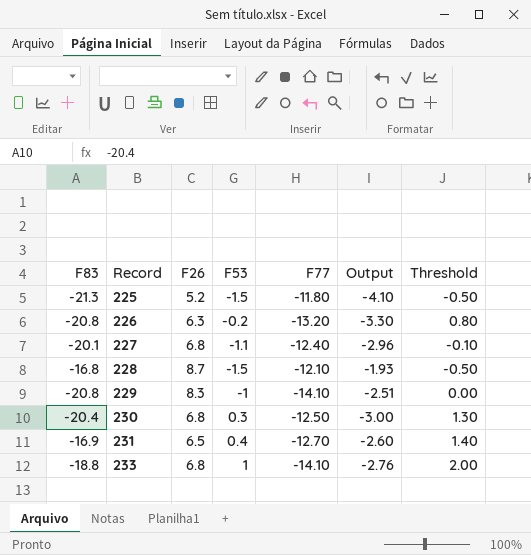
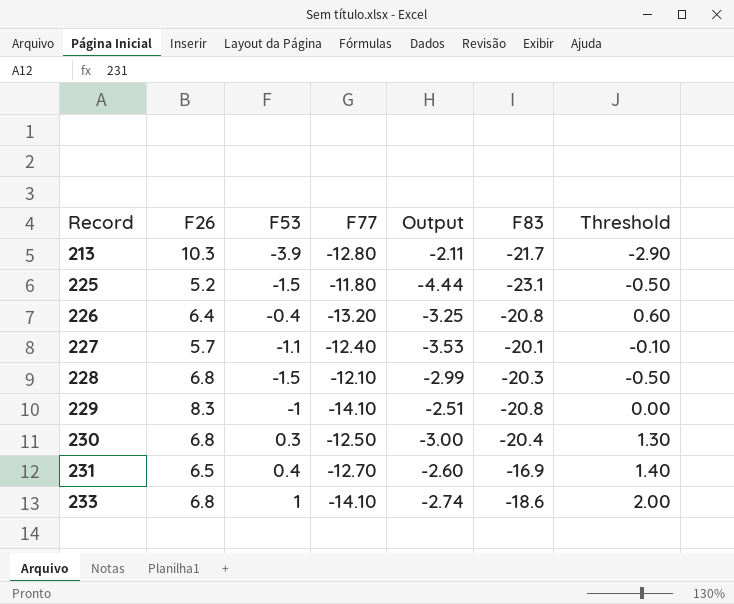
column F83 | position: 1 -> 6
row 213: none -> 10.3 | -3.9 | -12.80 | -2.11 | -21.7 | -2.90
225 | Output: -4.10 -> -4.44
225 | F83: -21.3 -> -23.1
226 | F26: 6.3 -> 6.4
226 | F53: -0.2 -> -0.4
226 | Output: -3.30 -> -3.25
226 | Threshold: 0.80 -> 0.60
227 | F26: 6.8 -> 5.7
227 | Output: -2.96 -> -3.53
228 | F26: 8.7 -> 6.8
228 | Output: -1.93 -> -2.99
228 | F83: -16.8 -> -20.3
233 | Output: -2.76 -> -2.74
233 | F83: -18.8 -> -18.6

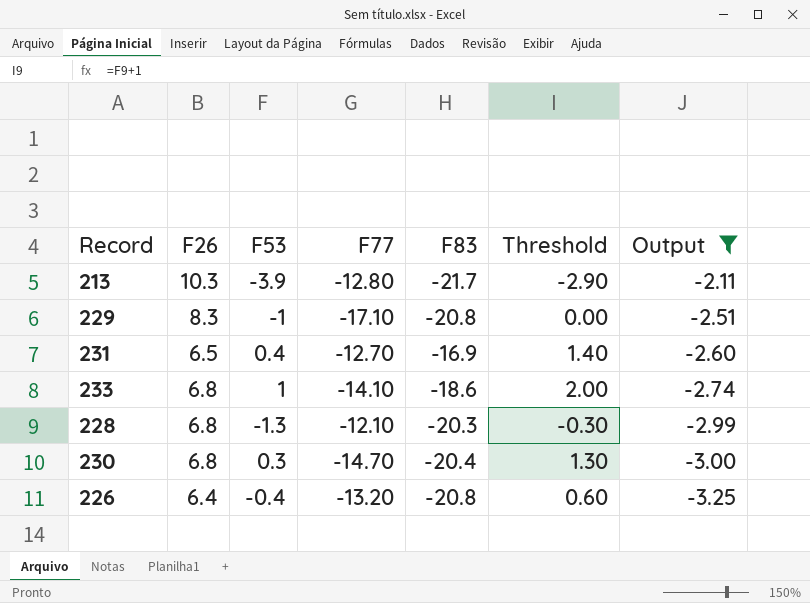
filter: none -> Output >= -3.25
row order: Record ascending -> Output descending
column Output | position: 5 -> 7
229 | F77: -14.10 -> -17.10
228 | F53: -1.5 -> -1.3
228 | Threshold: -0.50 -> -0.30
230 | F77: -12.50 -> -14.70

